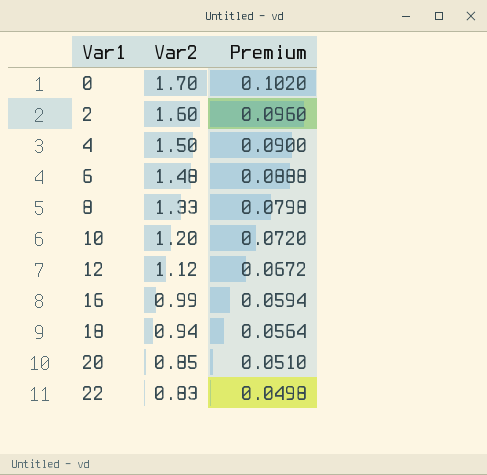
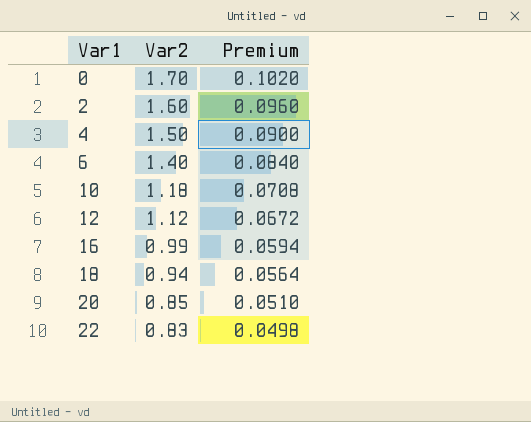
row 8: 1.33 | 0.0798 -> none
6 | Var2: 1.48 -> 1.40
6 | Premium: 0.0888 -> 0.0840
10 | Var2: 1.20 -> 1.18
10 | Premium: 0.0720 -> 0.0708

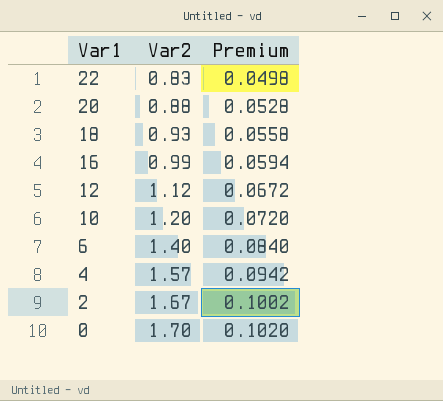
row order: Var1 ascending -> Var1 descending
20 | Var2: 0.85 -> 0.88
20 | Premium: 0.0510 -> 0.0528
18 | Var2: 0.94 -> 0.93
18 | Premium: 0.0564 -> 0.0558
10 | Var2: 1.18 -> 1.20
10 | Premium: 0.0708 -> 0.0720
4 | Var2: 1.50 -> 1.57
4 | Premium: 0.0900 -> 0.0942
2 | Var2: 1.60 -> 1.67
2 | Premium: 0.0960 -> 0.1002

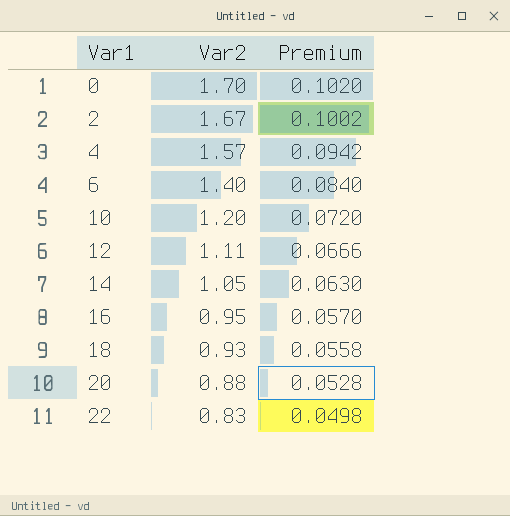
row order: Var1 descending -> Var1 ascending
12 | Var2: 1.12 -> 1.11
12 | Premium: 0.0672 -> 0.0666
row 14: none -> 1.05 | 0.0630
16 | Var2: 0.99 -> 0.95
16 | Premium: 0.0594 -> 0.0570

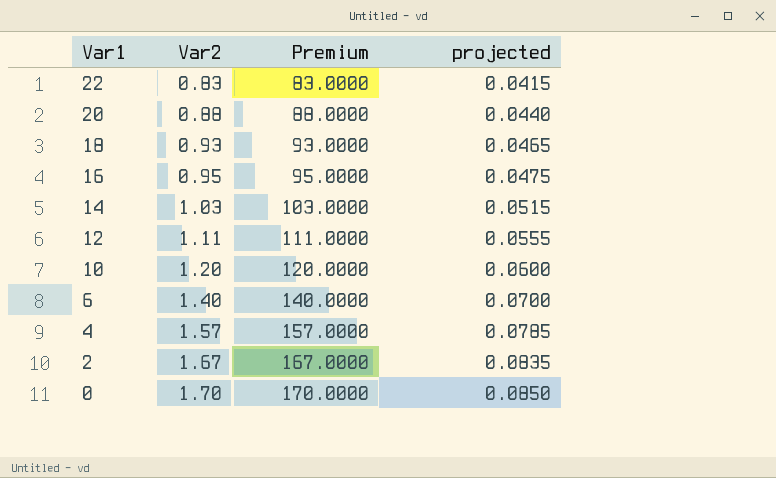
row order: Var1 ascending -> Var1 descending
column Premium | formula: [Var2] * 0.06 -> [Var2] * 100
column projected | formula: none -> [Var2] * 0.05
14 | Var2: 1.05 -> 1.03

